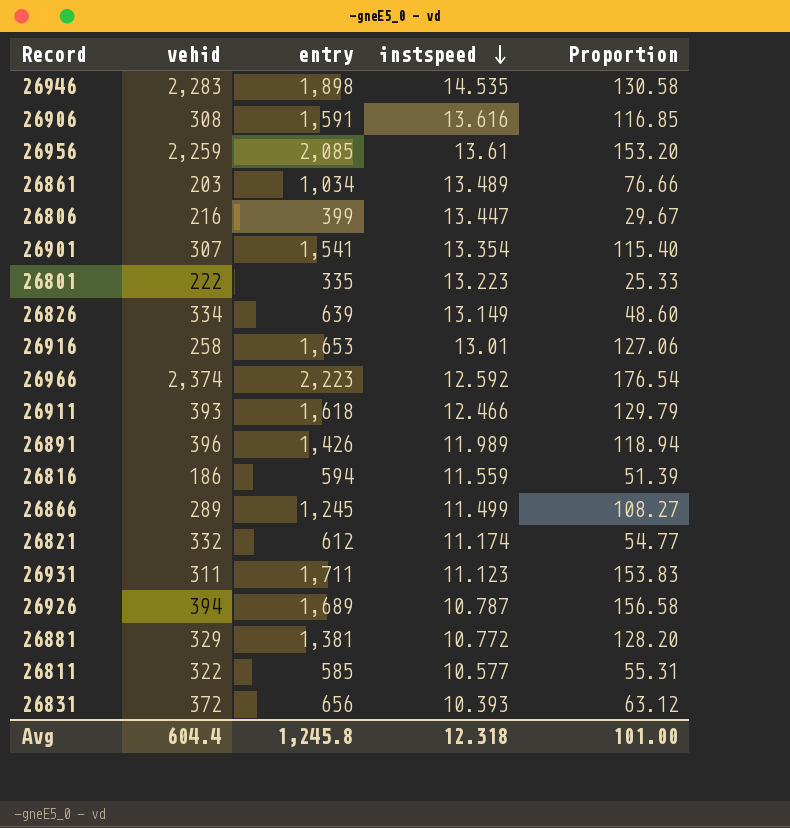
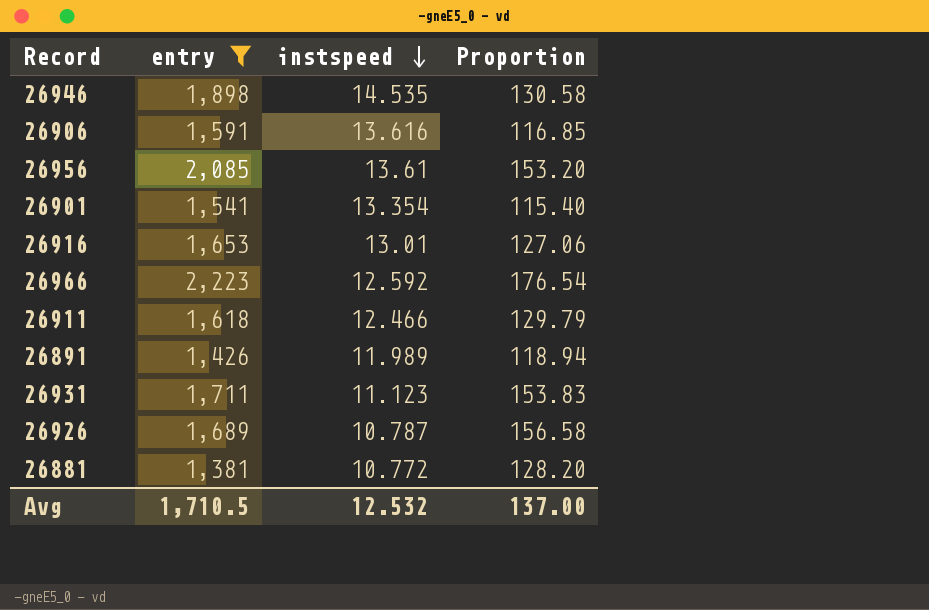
filter: none -> entry >= 1,381
column vehid | position: 2 -> none
Avg | entry: 1,245.8 -> 1,710.5
Avg | instspeed: 12.318 -> 12.532
Avg | Proportion: 101.00 -> 137.00

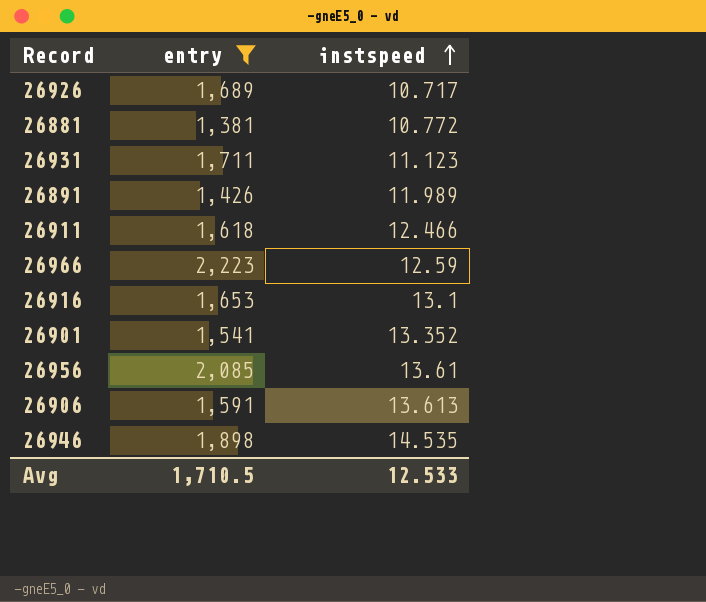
row order: instspeed descending -> instspeed ascending
column Proportion | formula: [entry] / [instspeed] -> none
26926 | instspeed: 10.787 -> 10.717
26966 | instspeed: 12.592 -> 12.59
26916 | instspeed: 13.01 -> 13.1
26901 | instspeed: 13.354 -> 13.352
26906 | instspeed: 13.616 -> 13.613
Avg | instspeed: 12.532 -> 12.533

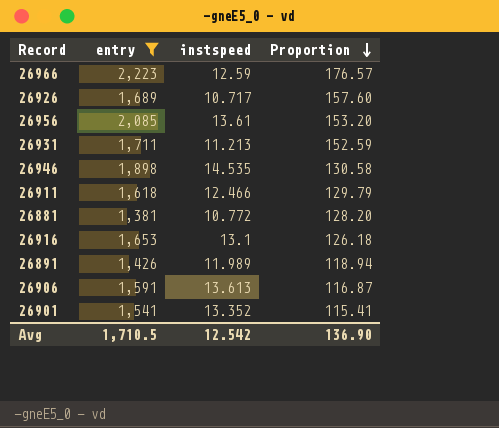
row order: instspeed ascending -> Proportion descending
column Proportion | formula: none -> [entry] / [instspeed]
26931 | instspeed: 11.123 -> 11.213
Avg | instspeed: 12.533 -> 12.542

